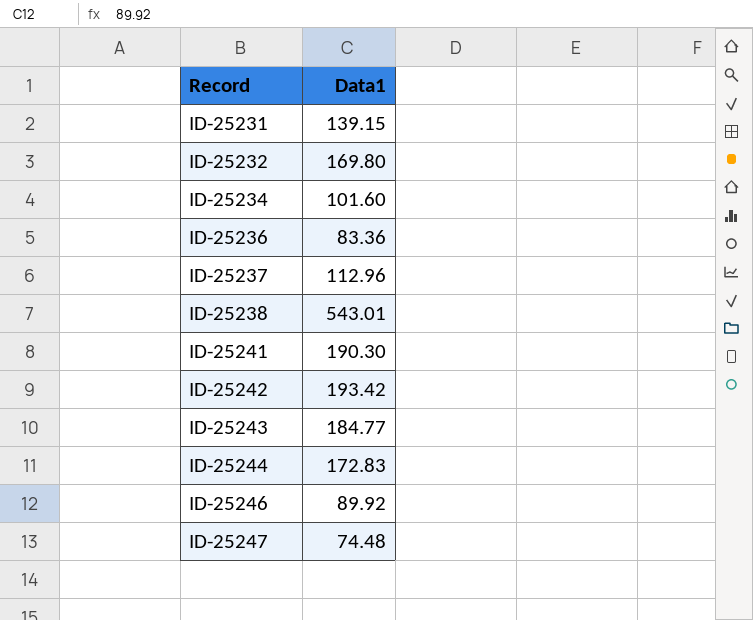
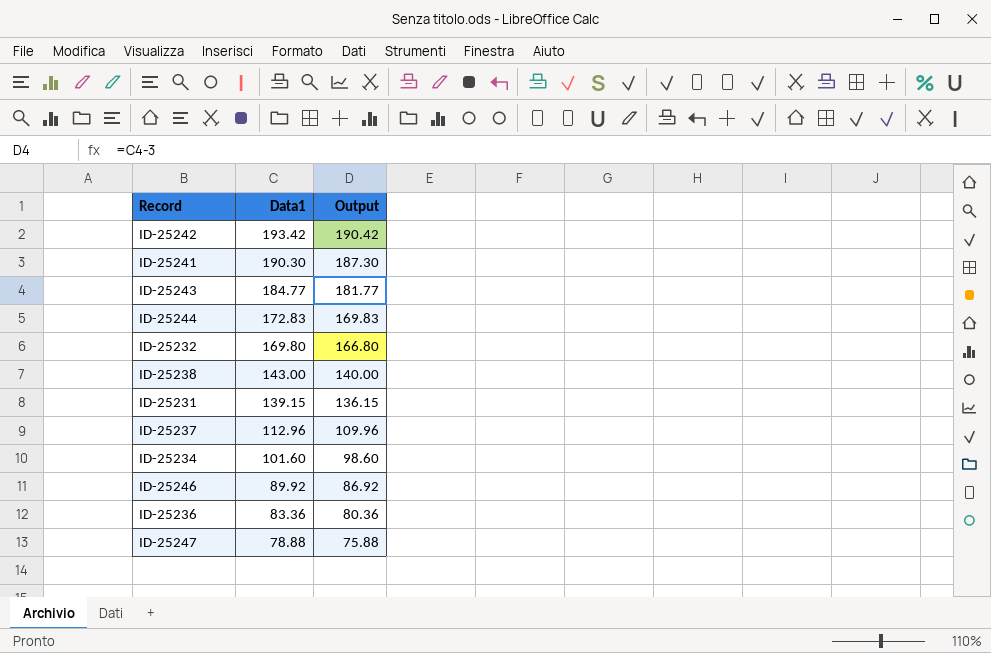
row order: Record ascending -> Data1 descending
column Output | formula: none -> [Data1] - 3
ID-25238 | Data1: 543.01 -> 143.00
ID-25247 | Data1: 74.48 -> 78.88

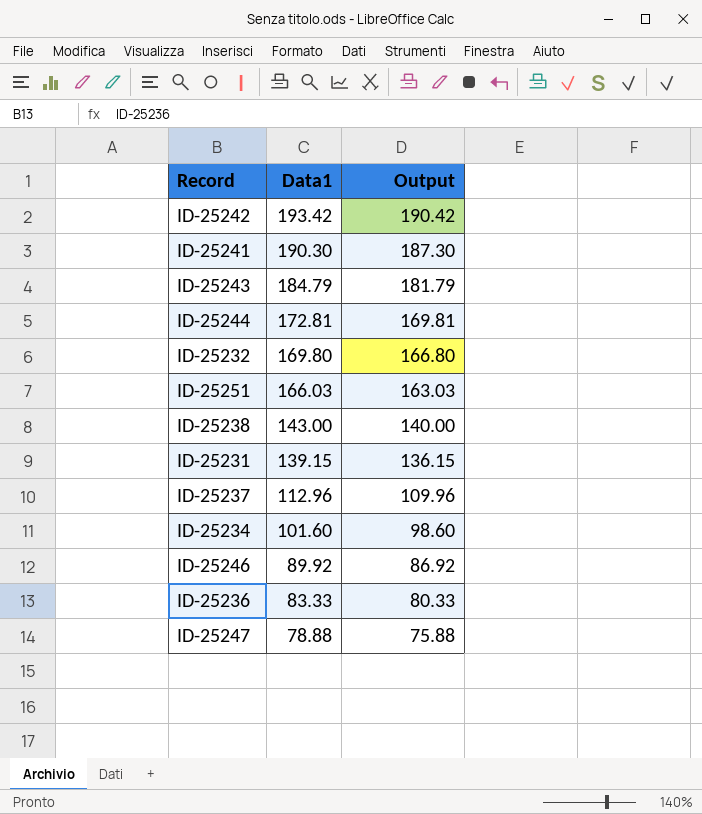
ID-25243 | Data1: 184.77 -> 184.79
ID-25243 | Output: 181.77 -> 181.79
ID-25244 | Data1: 172.83 -> 172.81
ID-25244 | Output: 169.83 -> 169.81
row ID-25251: none -> 166.03 | 163.03
ID-25236 | Data1: 83.36 -> 83.33
ID-25236 | Output: 80.36 -> 80.33

